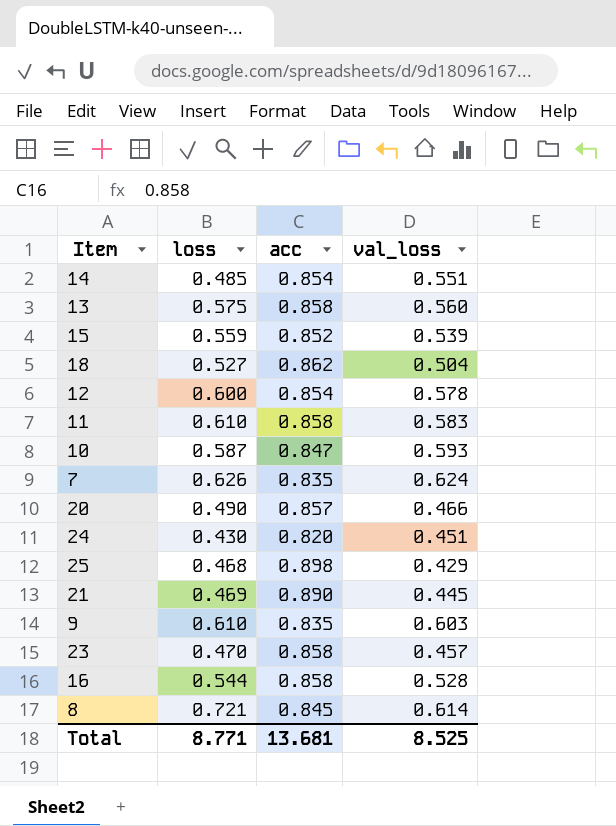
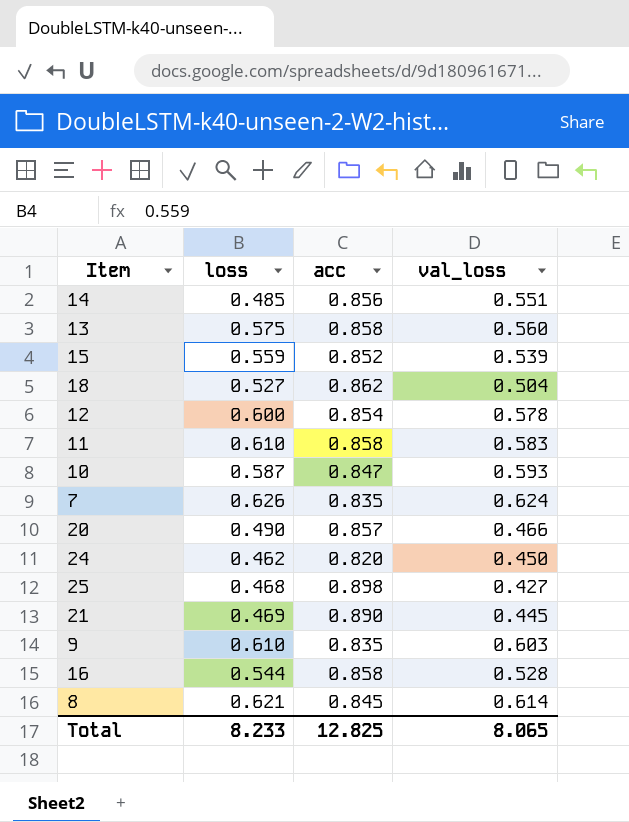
row 23: 0.470 | 0.858 | 0.457 -> none
14 | acc: 0.854 -> 0.856
24 | loss: 0.430 -> 0.462
24 | val_loss: 0.451 -> 0.450
25 | val_loss: 0.429 -> 0.427
8 | loss: 0.721 -> 0.621
Total | loss: 8.771 -> 8.233
Total | acc: 13.681 -> 12.825
Total | val_loss: 8.525 -> 8.065

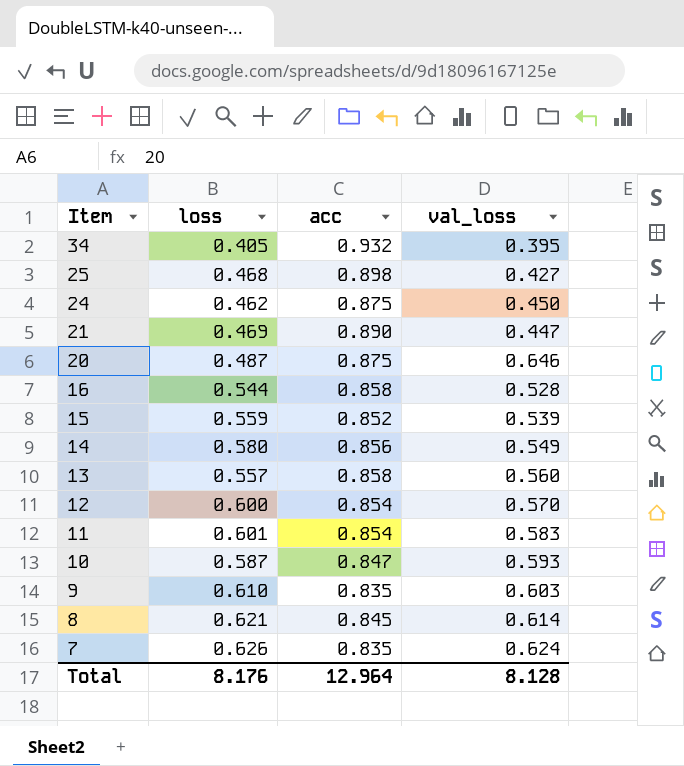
row order: none -> Item descending
row 18: 0.527 | 0.862 | 0.504 -> none
row 34: none -> 0.405 | 0.932 | 0.395
24 | acc: 0.820 -> 0.875
21 | val_loss: 0.445 -> 0.447
20 | loss: 0.490 -> 0.487
20 | acc: 0.857 -> 0.875
20 | val_loss: 0.466 -> 0.646
14 | loss: 0.485 -> 0.580
14 | val_loss: 0.551 -> 0.549
13 | loss: 0.575 -> 0.557
12 | val_loss: 0.578 -> 0.570
11 | loss: 0.610 -> 0.601
11 | acc: 0.858 -> 0.854
Total | loss: 8.233 -> 8.176
Total | acc: 12.825 -> 12.964
Total | val_loss: 8.065 -> 8.128

